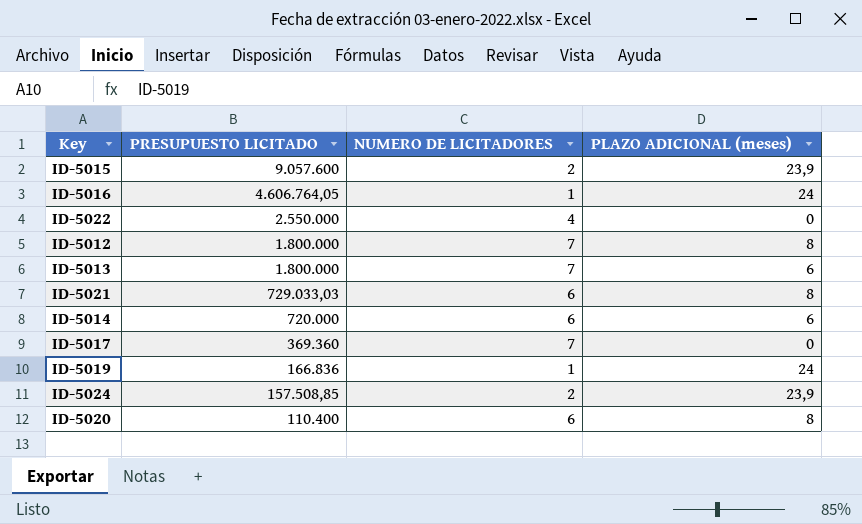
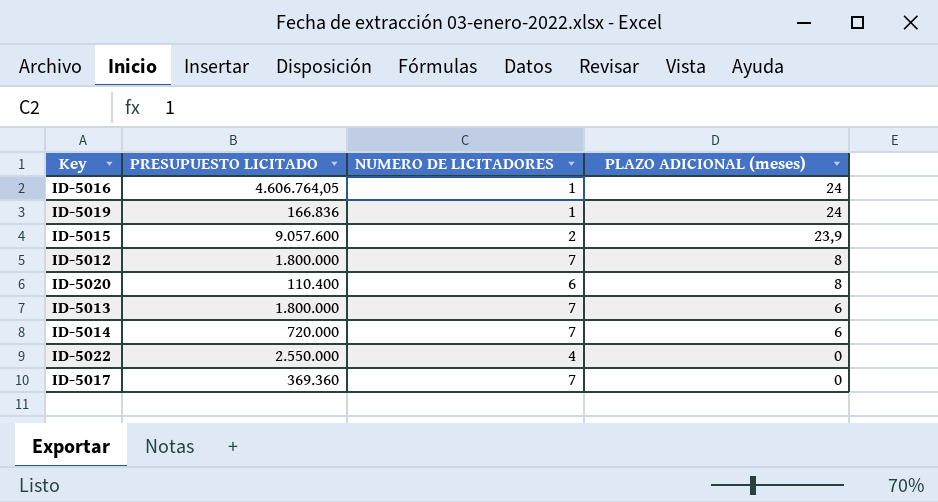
row order: PRESUPUESTO LICITADO descending -> PLAZO ADICIONAL (meses) descending
row ID-5021: 729.033,03 | 6 | 8 -> none
row ID-5024: 157.508,85 | 2 | 23,9 -> none
ID-5014 | NUMERO DE LICITADORES: 6 -> 7

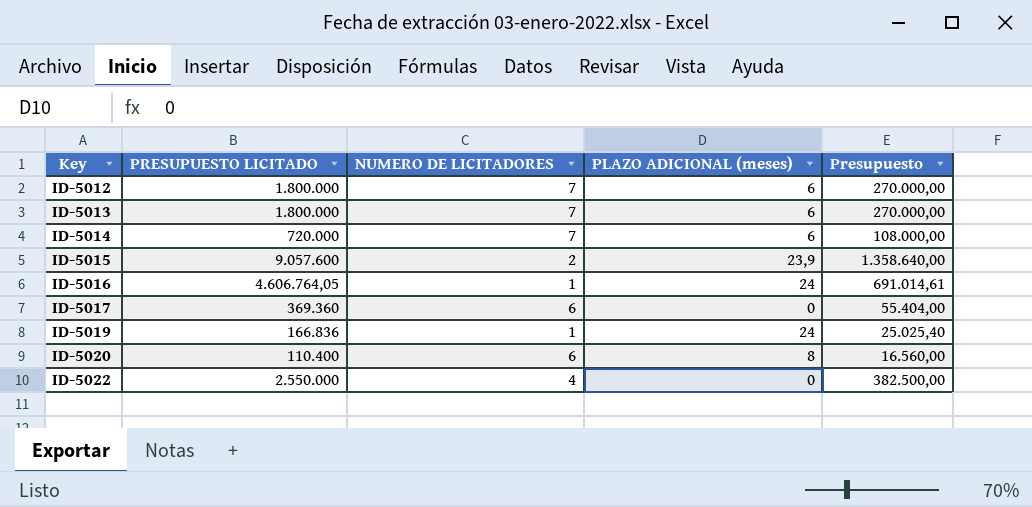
row order: PLAZO ADICIONAL (meses) descending -> Key ascending
column Presupuesto | formula: none -> [PRESUPUESTO LICITADO] * 0,15
ID-5012 | PLAZO ADICIONAL (meses): 8 -> 6
ID-5017 | NUMERO DE LICITADORES: 7 -> 6

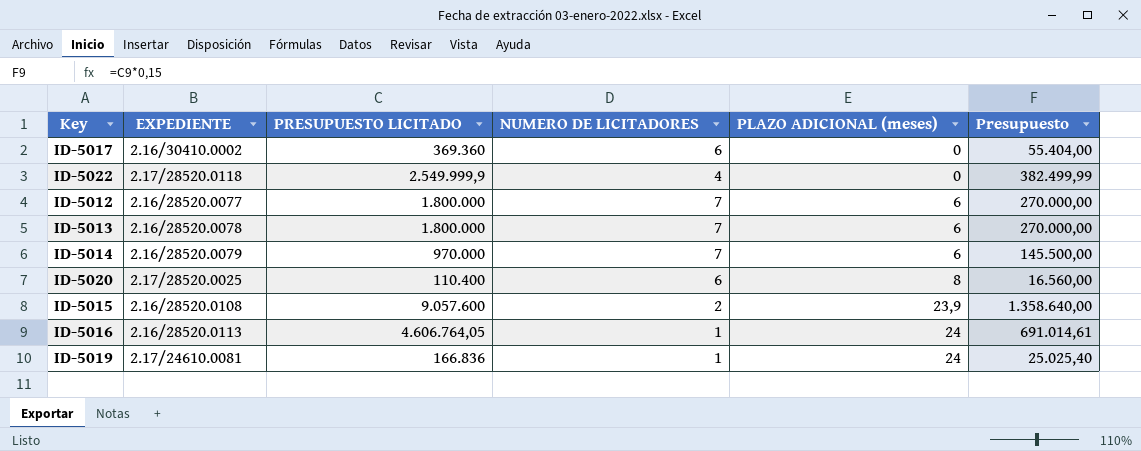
row order: Key ascending -> PLAZO ADICIONAL (meses) ascending
column EXPEDIENTE | position: none -> 2
ID-5022 | PRESUPUESTO LICITADO: 2.550.000 -> 2.549.999,9
ID-5022 | Presupuesto: 382.500,00 -> 382.499,99
ID-5014 | PRESUPUESTO LICITADO: 720.000 -> 970.000
ID-5014 | Presupuesto: 108.000,00 -> 145.500,00

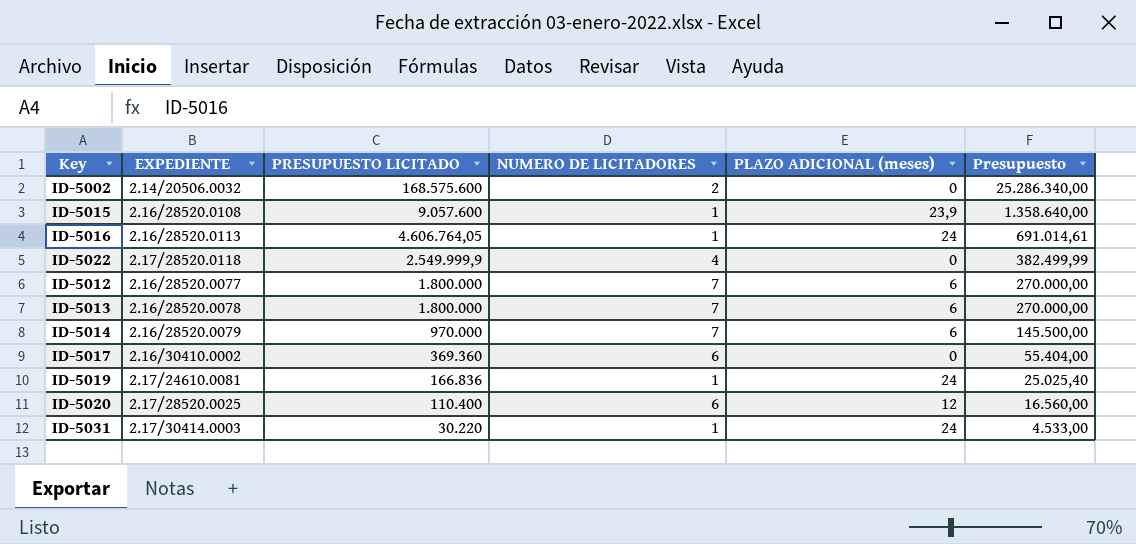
row order: PLAZO ADICIONAL (meses) ascending -> PRESUPUESTO LICITADO descending
row ID-5002: none -> 2.14/20506.0032 | 168.575.600 | 2 | 0 | 25.286.340,00
ID-5015 | NUMERO DE LICITADORES: 2 -> 1
ID-5020 | PLAZO ADICIONAL (meses): 8 -> 12
row ID-5031: none -> 2.17/30414.0003 | 30.220 | 1 | 24 | 4.533,00

